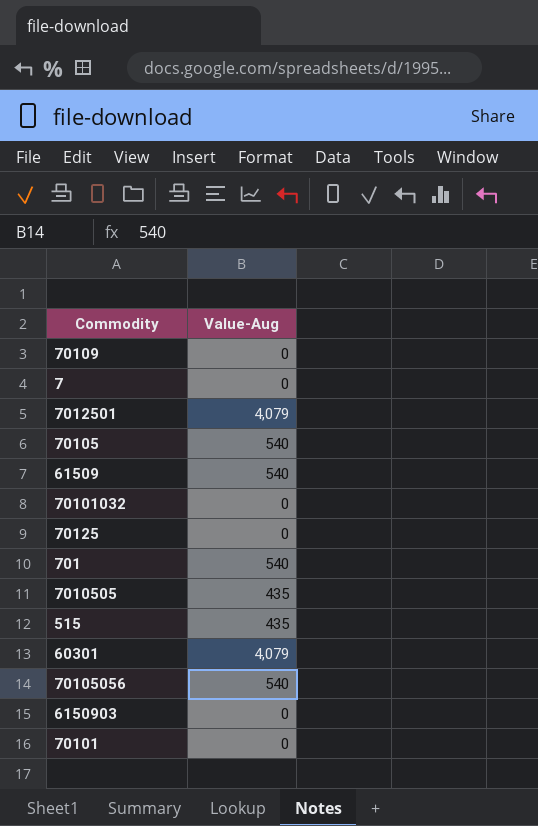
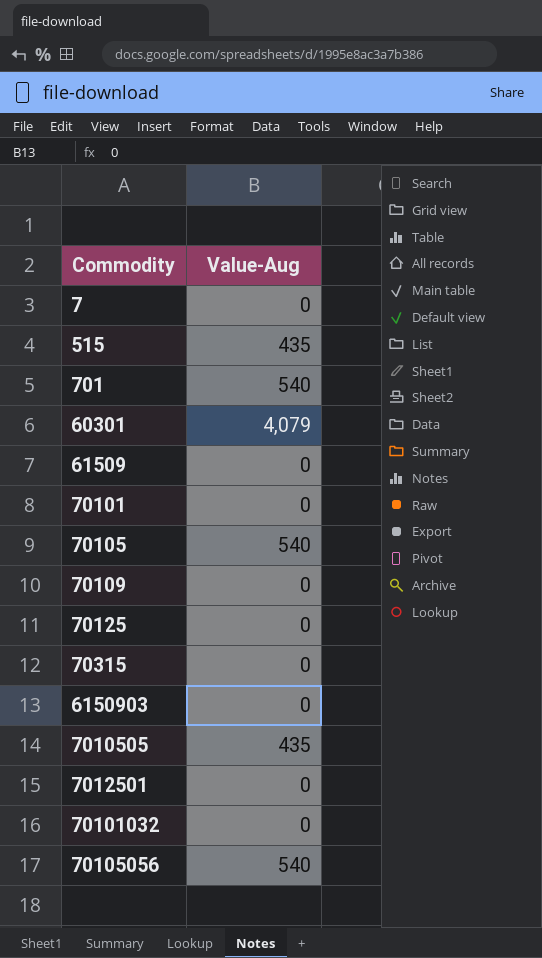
row order: none -> Commodity ascending
61509 | Value-Aug: 540 -> 0
row 70315: none -> 0
7012501 | Value-Aug: 4,079 -> 0

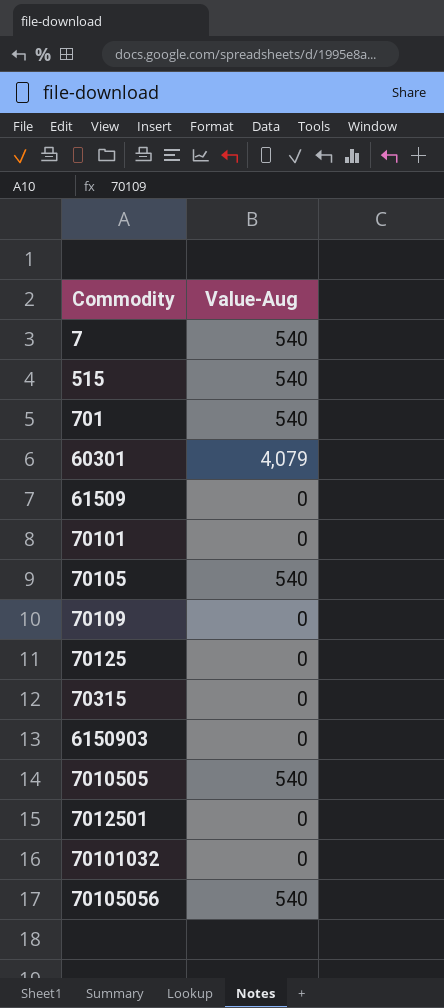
7 | Value-Aug: 0 -> 540
515 | Value-Aug: 435 -> 540
7010505 | Value-Aug: 435 -> 540

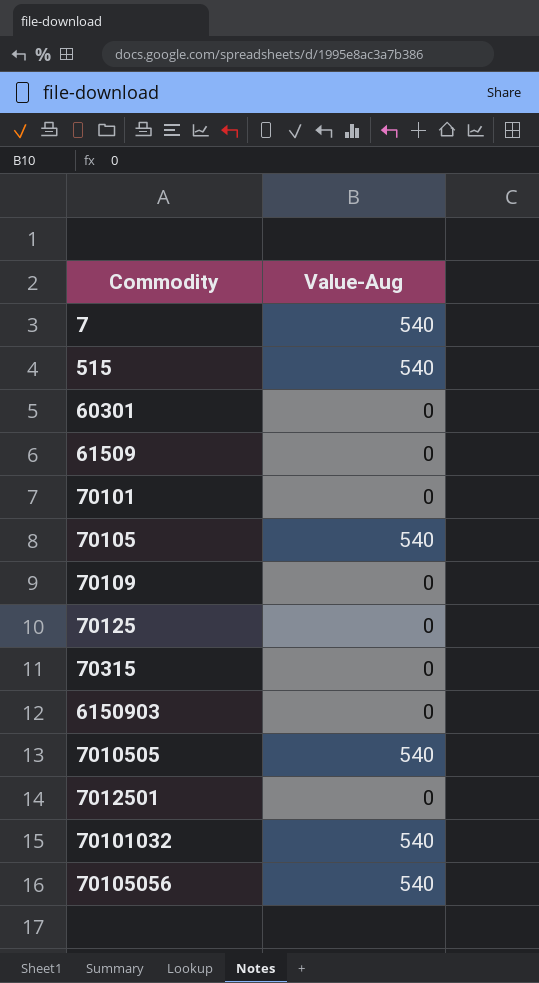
row 701: 540 -> none
60301 | Value-Aug: 4,079 -> 0
70101032 | Value-Aug: 0 -> 540

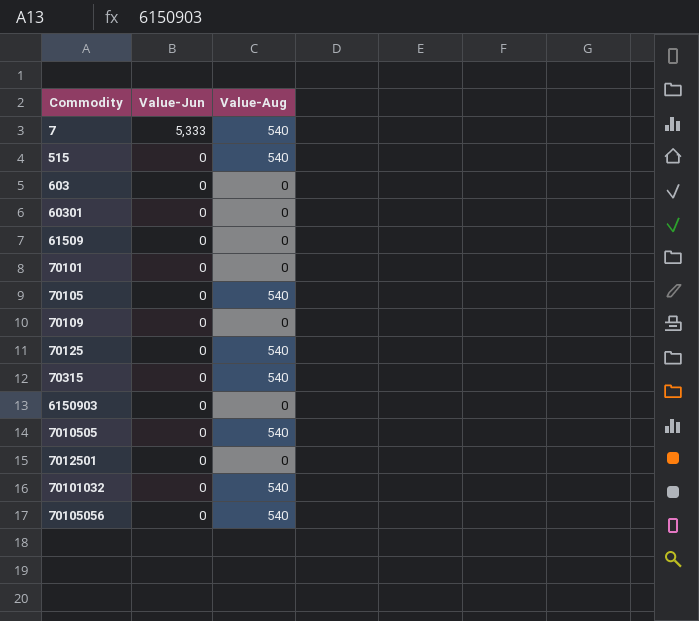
column Value-Jun | position: none -> 2
row 603: none -> 0 | 0
70125 | Value-Aug: 0 -> 540
70315 | Value-Aug: 0 -> 540

